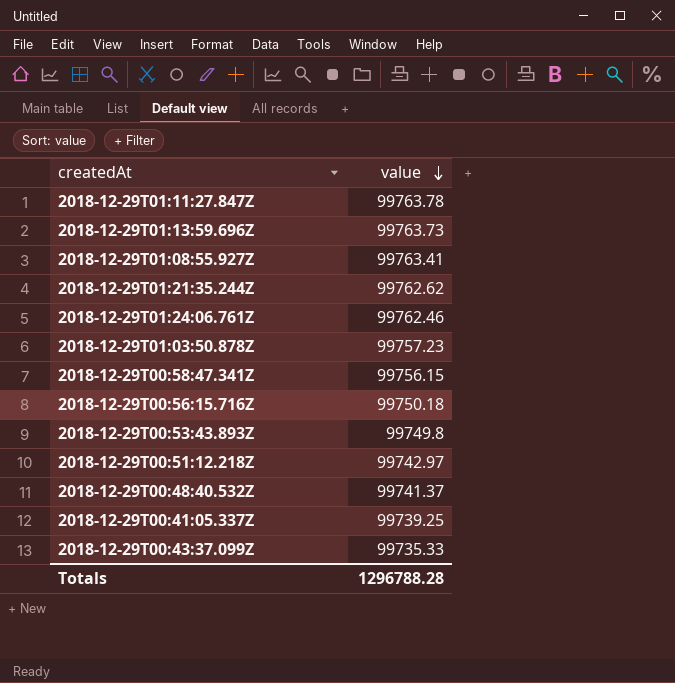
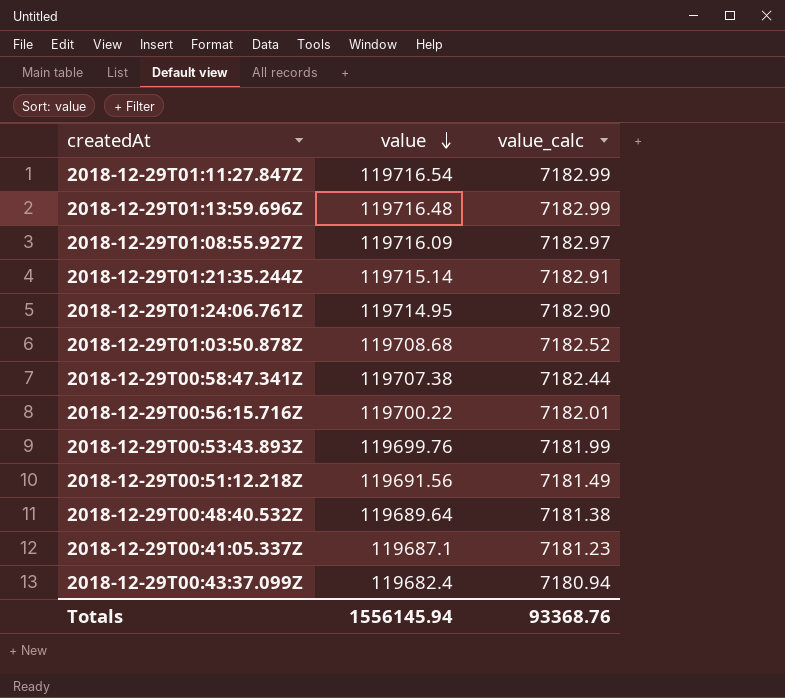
column value_calc | formula: none -> [value] * 0.06
2018-12-29T01:11:27.847Z | value: 99763.78 -> 119716.54
2018-12-29T01:13:59.696Z | value: 99763.73 -> 119716.48
2018-12-29T01:08:55.927Z | value: 99763.41 -> 119716.09
2018-12-29T01:21:35.244Z | value: 99762.62 -> 119715.14
2018-12-29T01:24:06.761Z | value: 99762.46 -> 119714.95
2018-12-29T01:03:50.878Z | value: 99757.23 -> 119708.68
2018-12-29T00:58:47.341Z | value: 99756.15 -> 119707.38
2018-12-29T00:56:15.716Z | value: 99750.18 -> 119700.22
2018-12-29T00:53:43.893Z | value: 99749.8 -> 119699.76
2018-12-29T00:51:12.218Z | value: 99742.97 -> 119691.56
2018-12-29T00:48:40.532Z | value: 99741.37 -> 119689.64
2018-12-29T00:41:05.337Z | value: 99739.25 -> 119687.1
2018-12-29T00:43:37.099Z | value: 99735.33 -> 119682.4
Totals | value: 1296788.28 -> 1556145.94

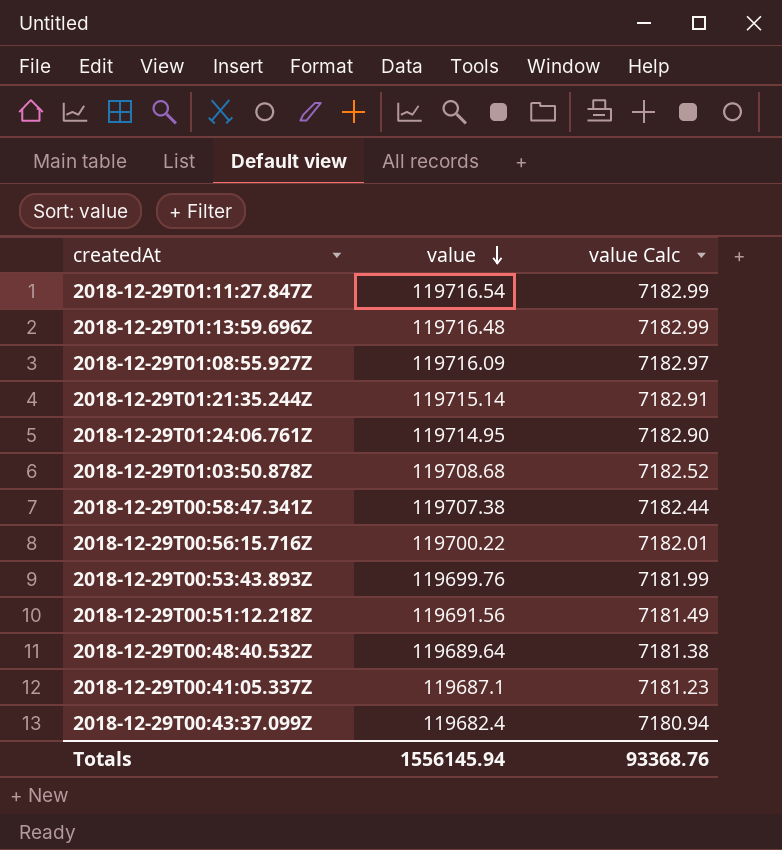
column name: value_calc -> value Calc

